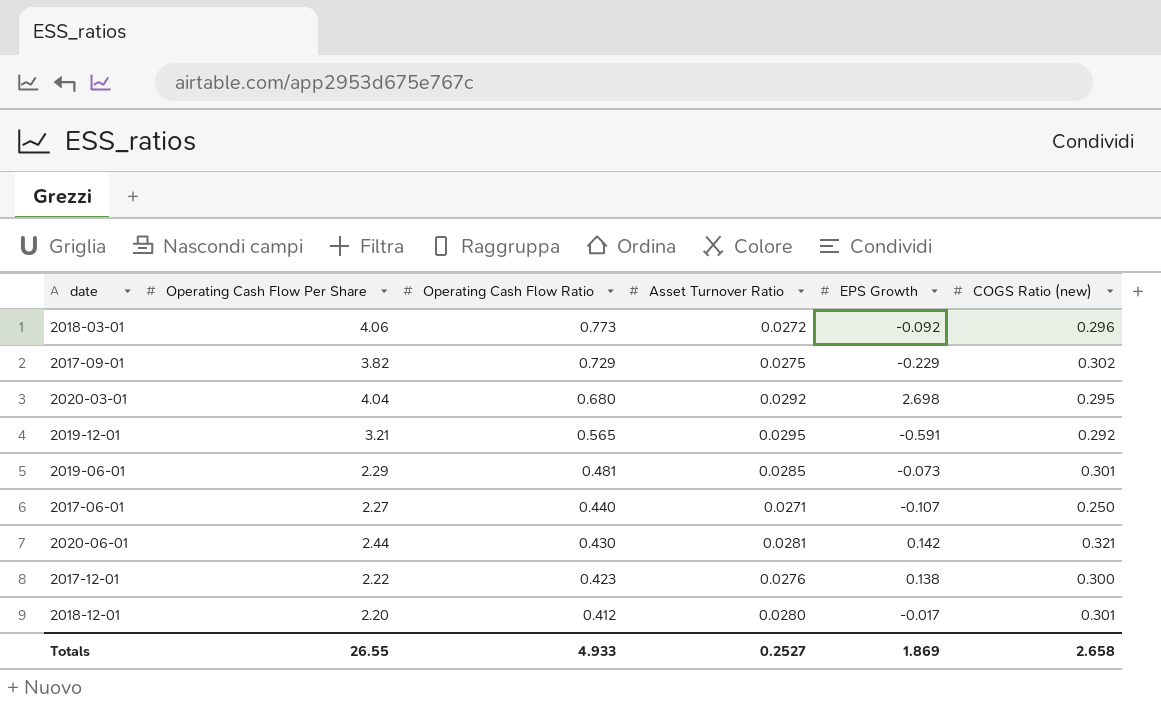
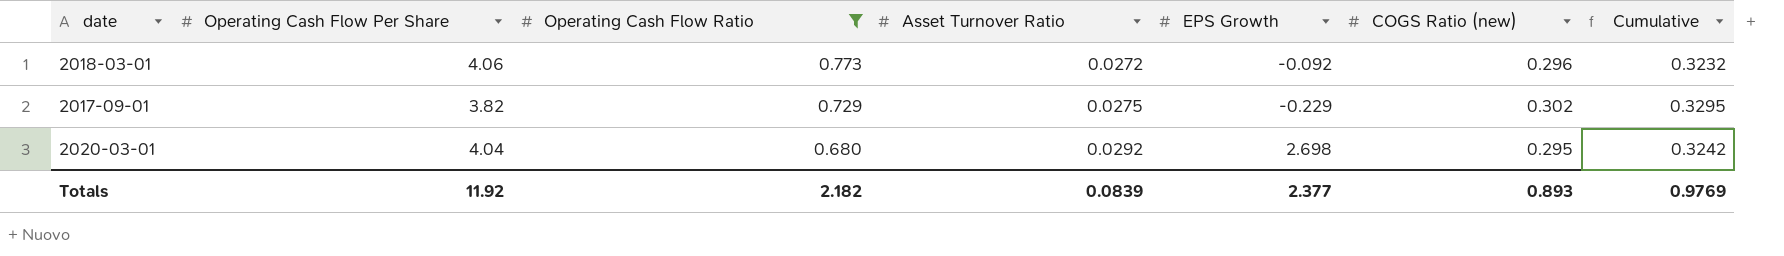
filter: none -> Operating Cash Flow Ratio >= 0.680
column Cumulative | formula: none -> [Asset Turnover Ratio] + [COGS Ratio (new)]
Totals | Operating Cash Flow Per Share: 26.55 -> 11.92
Totals | Operating Cash Flow Ratio: 4.933 -> 2.182
Totals | Asset Turnover Ratio: 0.2527 -> 0.0839
Totals | EPS Growth: 1.869 -> 2.377
Totals | COGS Ratio (new): 2.658 -> 0.893

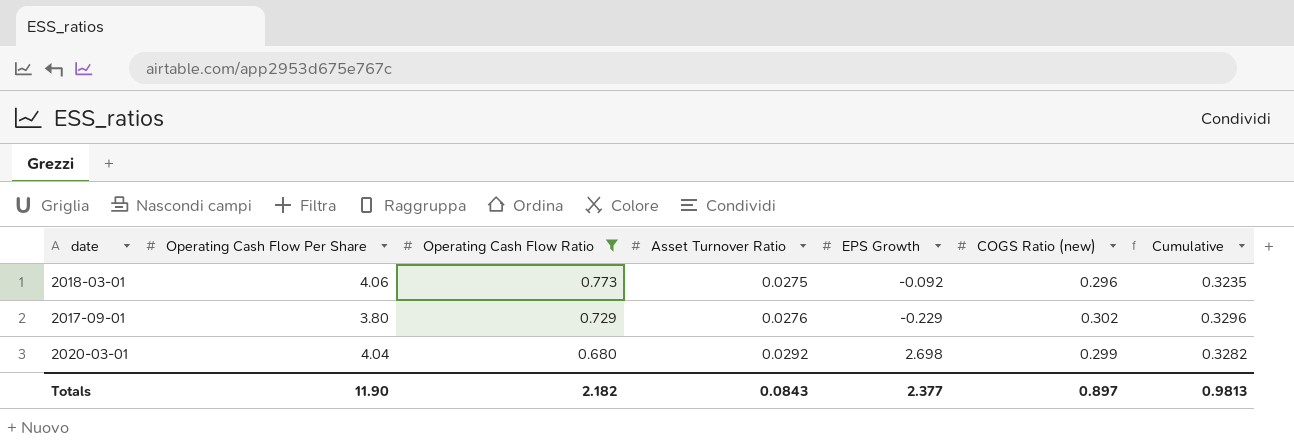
2018-03-01 | Asset Turnover Ratio: 0.0272 -> 0.0275
2018-03-01 | Cumulative: 0.3232 -> 0.3235
2017-09-01 | Operating Cash Flow Per Share: 3.82 -> 3.80
2017-09-01 | Asset Turnover Ratio: 0.0275 -> 0.0276
2017-09-01 | Cumulative: 0.3295 -> 0.3296
2020-03-01 | COGS Ratio (new): 0.295 -> 0.299
2020-03-01 | Cumulative: 0.3242 -> 0.3282
Totals | Operating Cash Flow Per Share: 11.92 -> 11.90
Totals | Asset Turnover Ratio: 0.0839 -> 0.0843
Totals | COGS Ratio (new): 0.893 -> 0.897
Totals | Cumulative: 0.9769 -> 0.9813

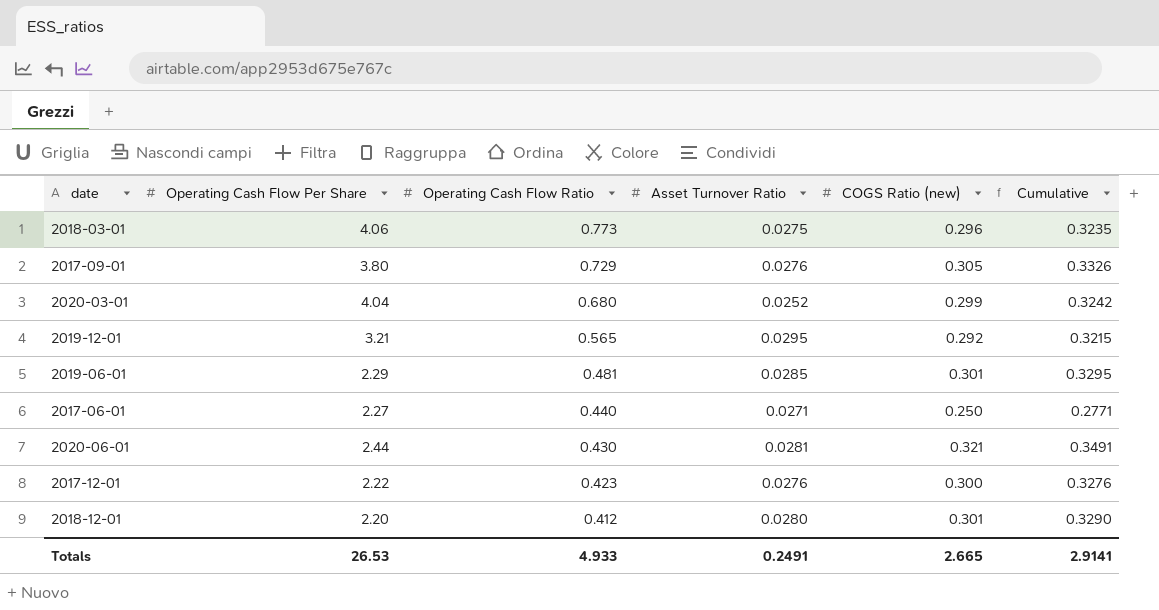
filter: Operating Cash Flow Ratio >= 0.680 -> none
column EPS Growth | position: 5 -> none
2017-09-01 | COGS Ratio (new): 0.302 -> 0.305
2017-09-01 | Cumulative: 0.3296 -> 0.3326
2020-03-01 | Asset Turnover Ratio: 0.0292 -> 0.0252
2020-03-01 | Cumulative: 0.3282 -> 0.3242
Totals | Operating Cash Flow Per Share: 11.90 -> 26.53
Totals | Operating Cash Flow Ratio: 2.182 -> 4.933
Totals | Asset Turnover Ratio: 0.0843 -> 0.2491
Totals | COGS Ratio (new): 0.897 -> 2.665
Totals | Cumulative: 0.9813 -> 2.9141

